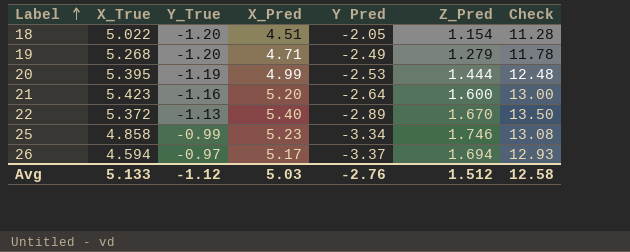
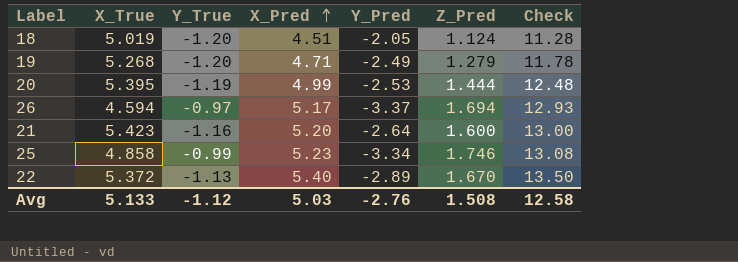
row order: Label ascending -> X_Pred ascending
column name: Y Pred -> Y_Pred
18 | X_True: 5.022 -> 5.019
18 | Z_Pred: 1.154 -> 1.124
Avg | Z_Pred: 1.512 -> 1.508

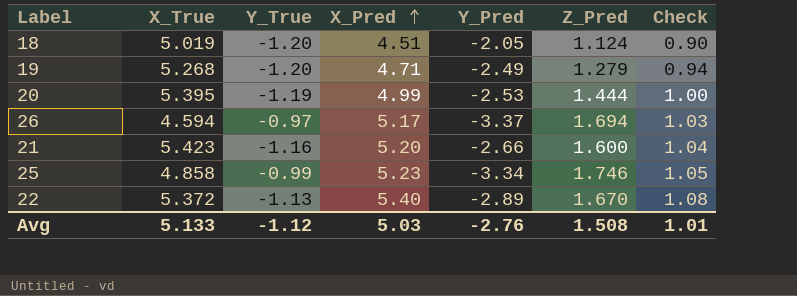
column Check | formula: [X_Pred] * 2.5 -> [X_Pred] * 0.2
21 | Y_Pred: -2.64 -> -2.66
Avg | Check: 12.58 -> 1.01

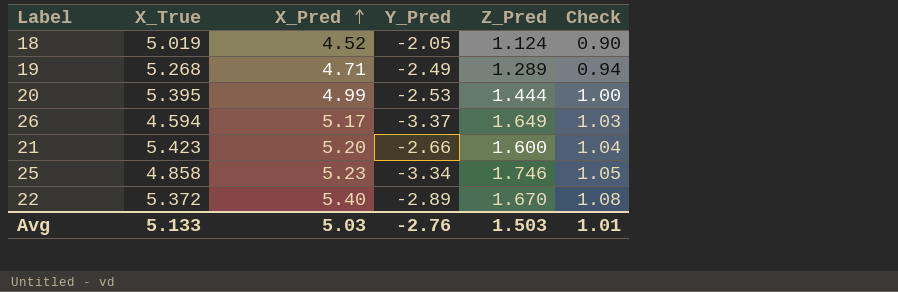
column Y_True | position: 3 -> none
18 | X_Pred: 4.51 -> 4.52
19 | Z_Pred: 1.279 -> 1.289
26 | Z_Pred: 1.694 -> 1.649
Avg | Z_Pred: 1.508 -> 1.503

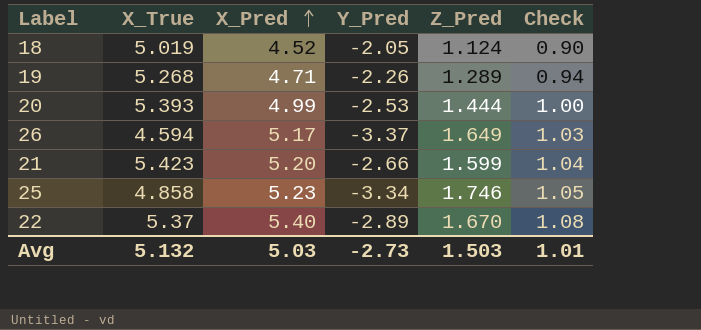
19 | Y_Pred: -2.49 -> -2.26
20 | X_True: 5.395 -> 5.393
21 | Z_Pred: 1.600 -> 1.599
22 | X_True: 5.372 -> 5.37
Avg | X_True: 5.133 -> 5.132
Avg | Y_Pred: -2.76 -> -2.73

